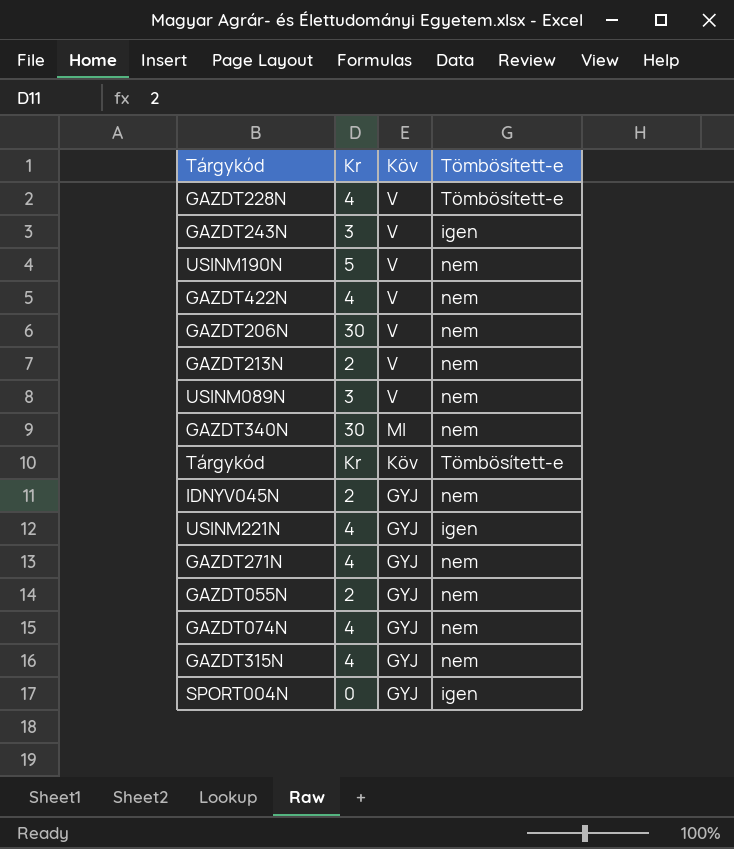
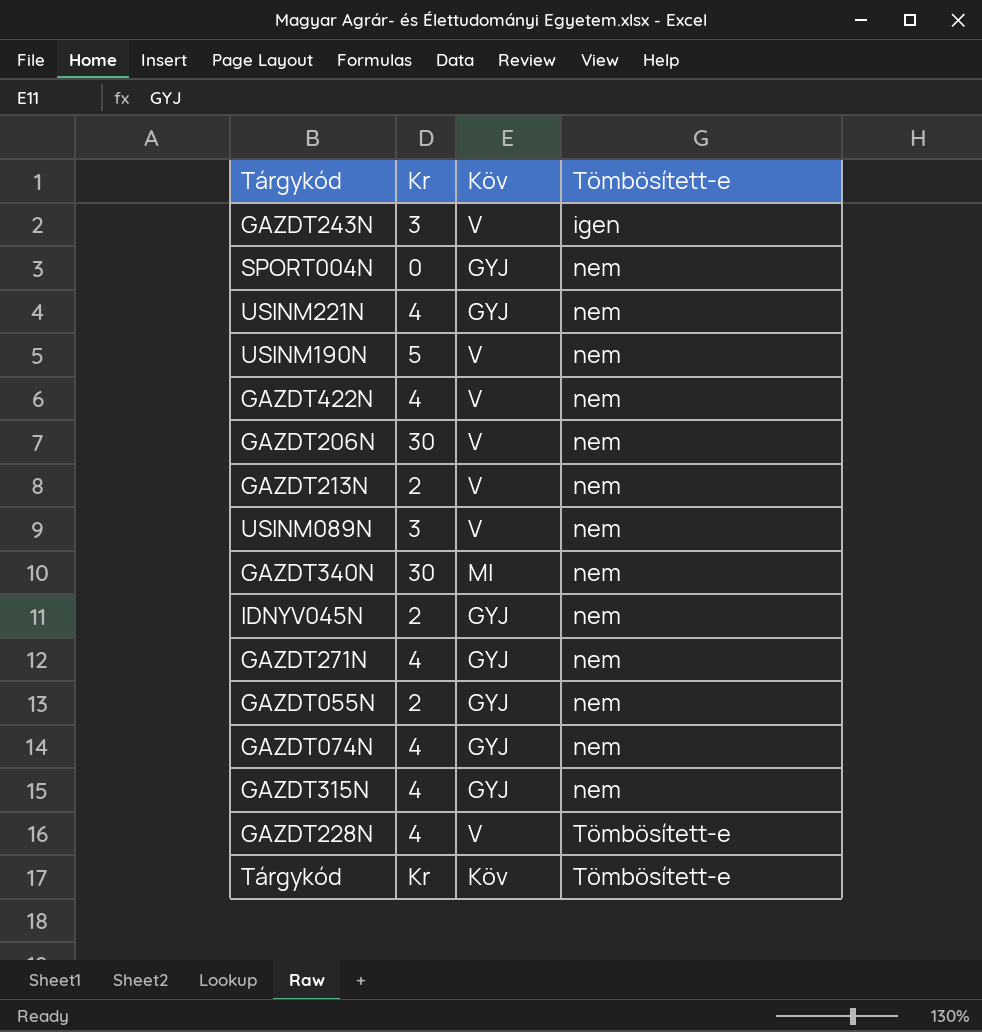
row order: Köv descending -> Tömbösített-e ascending
SPORT004N | Tömbösített-e: igen -> nem
USINM221N | Tömbösített-e: igen -> nem

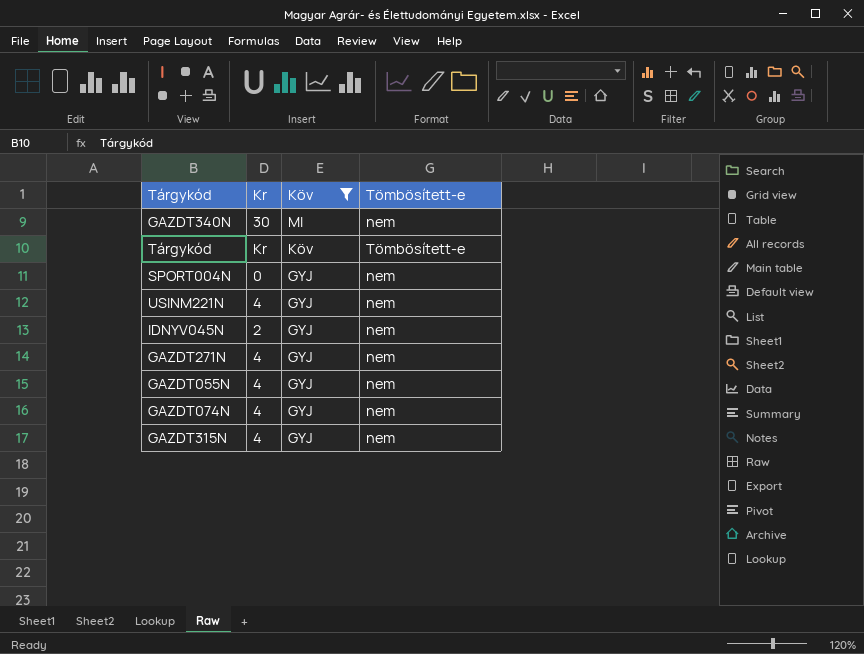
filter: none -> Köv != V
row order: Tömbösített-e ascending -> Köv descending
GAZDT055N | Kr: 2 -> 4

